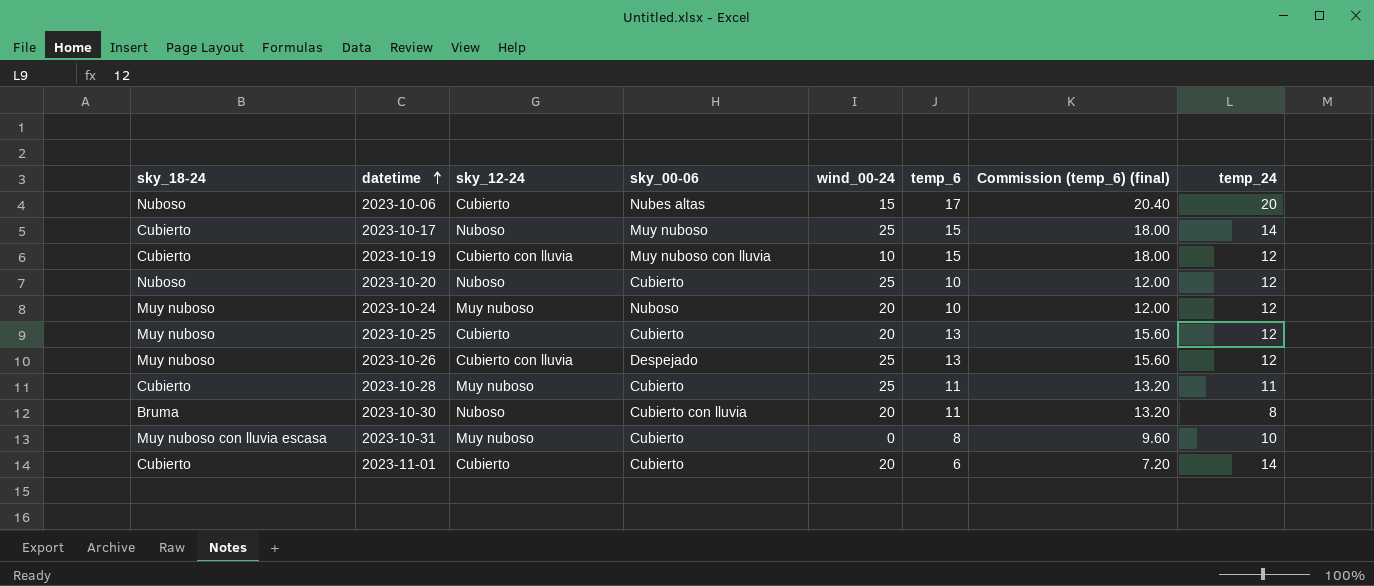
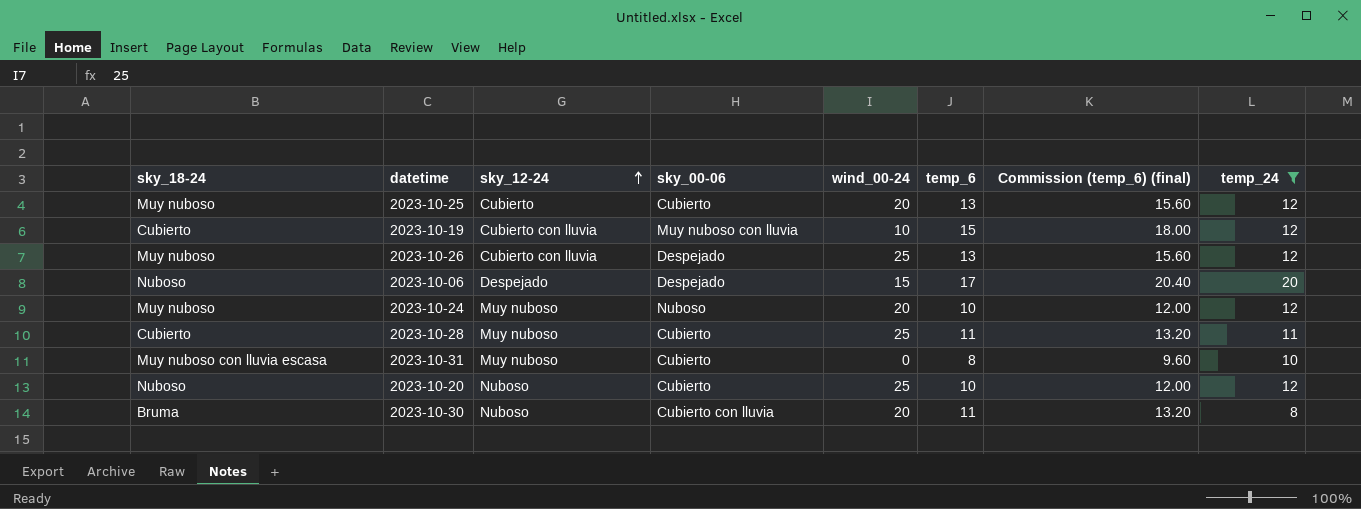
filter: none -> temp_24 != 14
row order: datetime ascending -> sky_12-24 ascending
2023-10-06 | sky_12-24: Cubierto -> Despejado
2023-10-06 | sky_00-06: Nubes altas -> Despejado

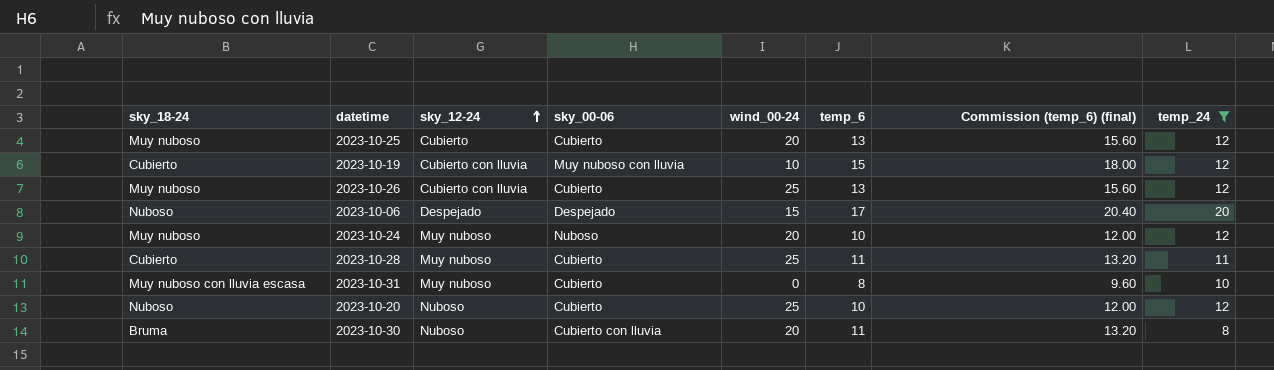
2023-10-26 | sky_00-06: Despejado -> Cubierto

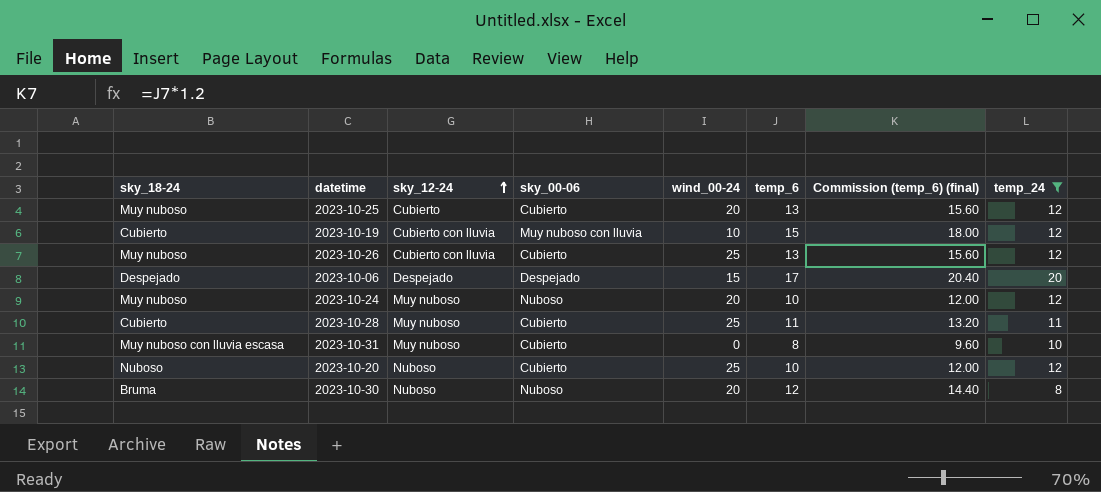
2023-10-06 | sky_18-24: Nuboso -> Despejado
2023-10-30 | sky_00-06: Cubierto con lluvia -> Nuboso
2023-10-30 | temp_6: 11 -> 12
2023-10-30 | Commission (temp_6) (final): 13.20 -> 14.40

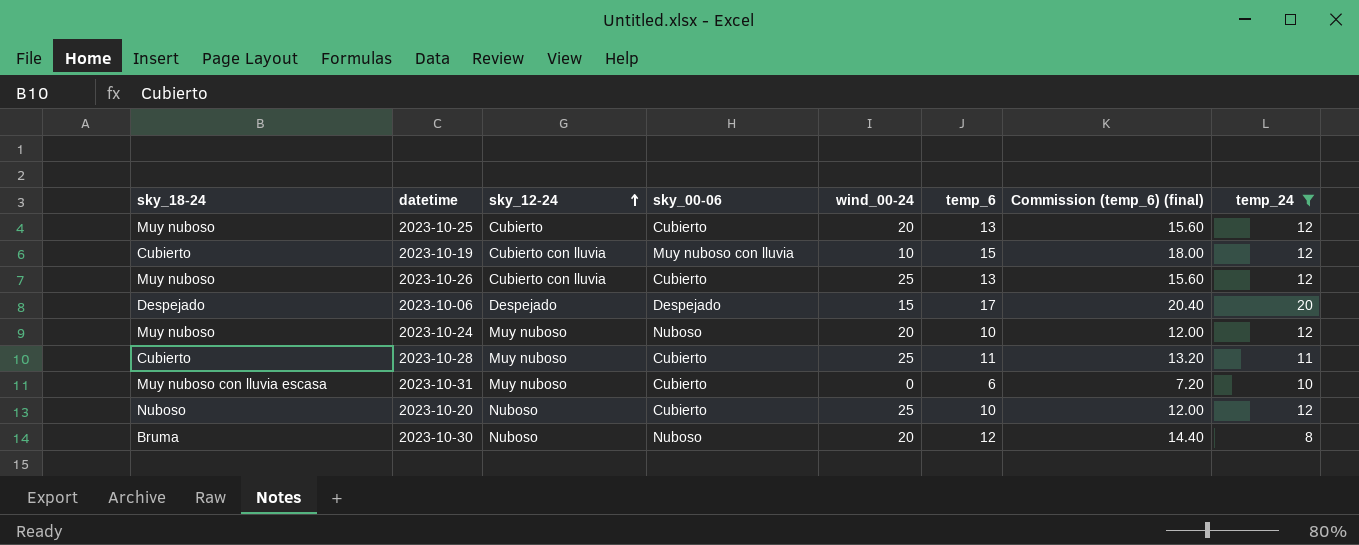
2023-10-31 | temp_6: 8 -> 6
2023-10-31 | Commission (temp_6) (final): 9.60 -> 7.20

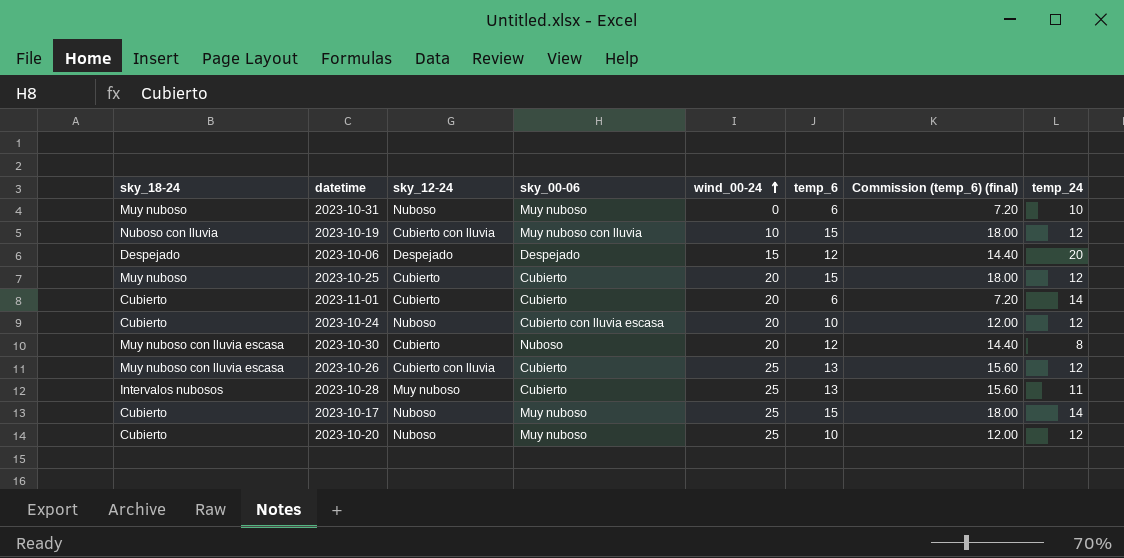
filter: temp_24 != 14 -> none
row order: sky_12-24 ascending -> wind_00-24 ascending
2023-10-31 | sky_18-24: Muy nuboso con lluvia escasa -> Muy nuboso
2023-10-31 | sky_12-24: Muy nuboso -> Nuboso
2023-10-31 | sky_00-06: Cubierto -> Muy nuboso
2023-10-19 | sky_18-24: Cubierto -> Nuboso con lluvia
2023-10-06 | temp_6: 17 -> 12
2023-10-06 | Commission (temp_6) (final): 20.40 -> 14.40
2023-10-25 | temp_6: 13 -> 15
2023-10-25 | Commission (temp_6) (final): 15.60 -> 18.00
2023-10-24 | sky_18-24: Muy nuboso -> Cubierto
2023-10-24 | sky_12-24: Muy nuboso -> Nuboso
2023-10-24 | sky_00-06: Nuboso -> Cubierto con lluvia escasa
2023-10-30 | sky_18-24: Bruma -> Muy nuboso con lluvia escasa
2023-10-30 | sky_12-24: Nuboso -> Cubierto
2023-10-26 | sky_18-24: Muy nuboso -> Muy nuboso con lluvia escasa
2023-10-28 | sky_18-24: Cubierto -> Intervalos nubosos
2023-10-28 | temp_6: 11 -> 13
2023-10-28 | Commission (temp_6) (final): 13.20 -> 15.60
2023-10-20 | sky_18-24: Nuboso -> Cubierto
2023-10-20 | sky_00-06: Cubierto -> Muy nuboso

